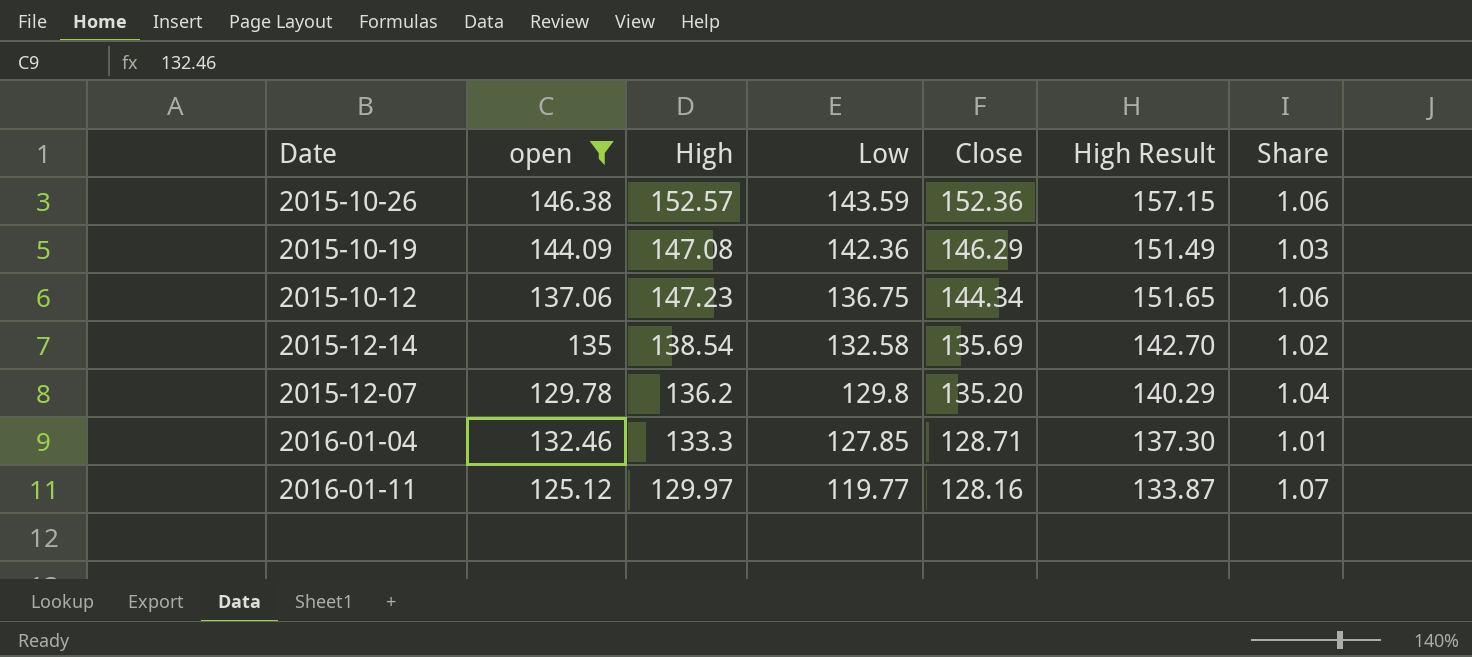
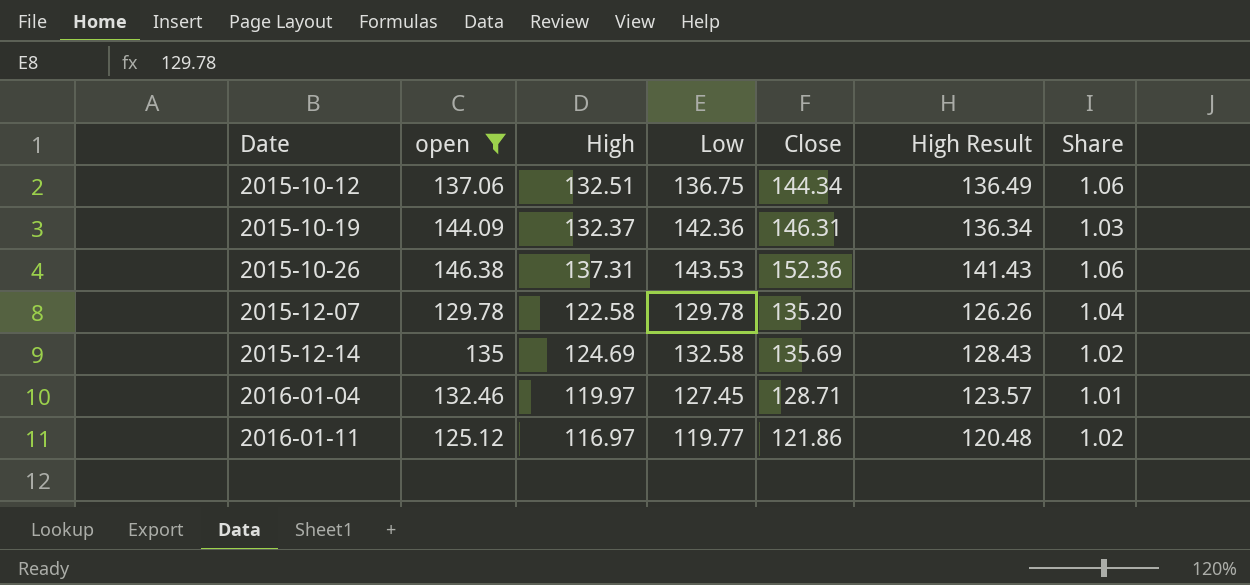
row order: Low descending -> Date ascending
2015-10-12 | High: 147.23 -> 132.51
2015-10-12 | High Result: 151.65 -> 136.49
2015-10-19 | High: 147.08 -> 132.37
2015-10-19 | Close: 146.29 -> 146.31
2015-10-19 | High Result: 151.49 -> 136.34
2015-10-26 | High: 152.57 -> 137.31
2015-10-26 | Low: 143.59 -> 143.53
2015-10-26 | High Result: 157.15 -> 141.43
2015-12-07 | High: 136.2 -> 122.58
2015-12-07 | Low: 129.8 -> 129.78
2015-12-07 | High Result: 140.29 -> 126.26
2015-12-14 | High: 138.54 -> 124.69
2015-12-14 | High Result: 142.70 -> 128.43
2016-01-04 | High: 133.3 -> 119.97
2016-01-04 | Low: 127.85 -> 127.45
2016-01-04 | High Result: 137.30 -> 123.57
2016-01-11 | High: 129.97 -> 116.97
2016-01-11 | Close: 128.16 -> 121.86
2016-01-11 | High Result: 133.87 -> 120.48
2016-01-11 | Share: 1.07 -> 1.02

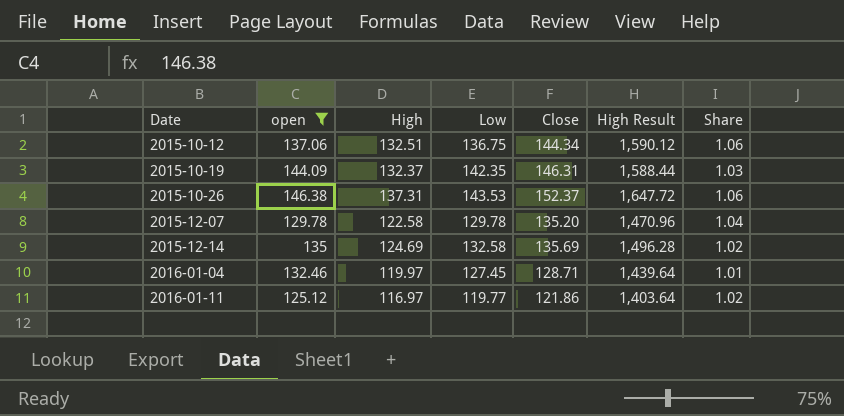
column High Result | formula: [High] * 1.03 -> [High] * 12
2015-10-19 | Low: 142.36 -> 142.35
2015-10-26 | Close: 152.36 -> 152.37

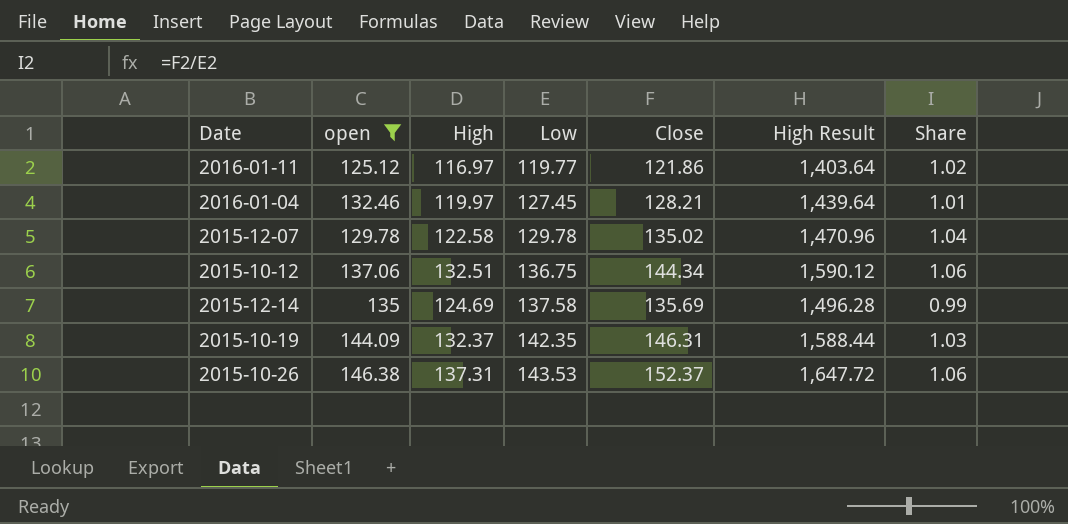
row order: Date ascending -> Low ascending
2016-01-04 | Close: 128.71 -> 128.21
2015-12-07 | Close: 135.20 -> 135.02
2015-12-14 | Low: 132.58 -> 137.58
2015-12-14 | Share: 1.02 -> 0.99

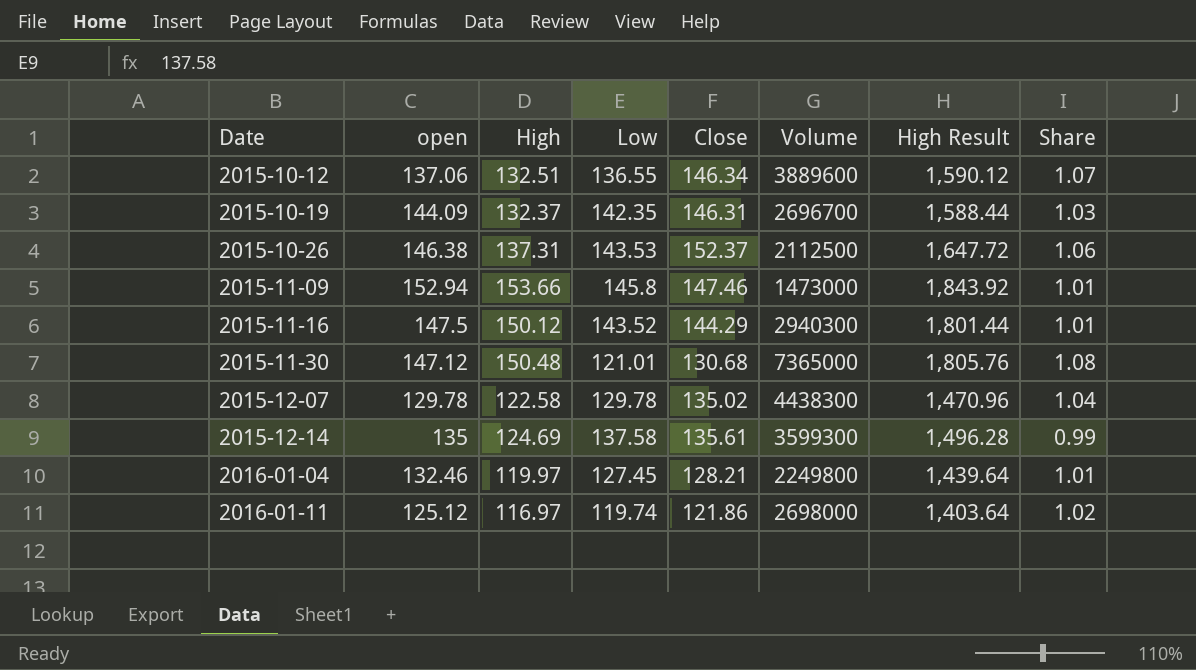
filter: open <= 146.38 -> none
row order: Low ascending -> Date ascending
column Volume | position: none -> 6
2015-10-12 | Low: 136.75 -> 136.55
2015-10-12 | Close: 144.34 -> 146.34
2015-10-12 | Share: 1.06 -> 1.07
2015-12-14 | Close: 135.69 -> 135.61
2016-01-11 | Low: 119.77 -> 119.74

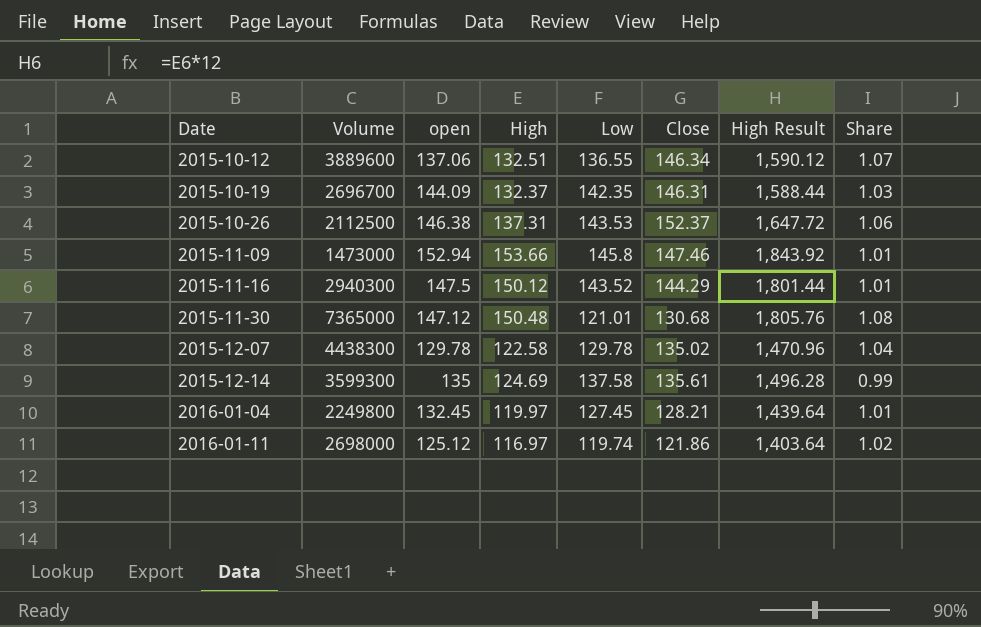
column Volume | position: 6 -> 2
2016-01-04 | open: 132.46 -> 132.45

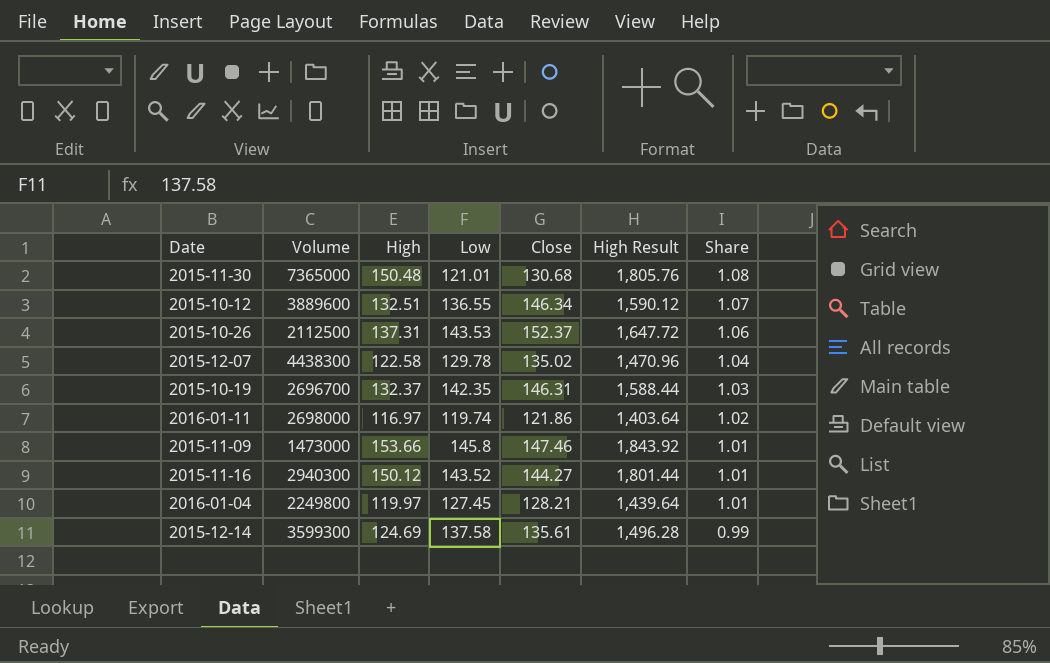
row order: Date ascending -> Share descending
column open | position: 3 -> none
2015-11-16 | Close: 144.29 -> 144.27

